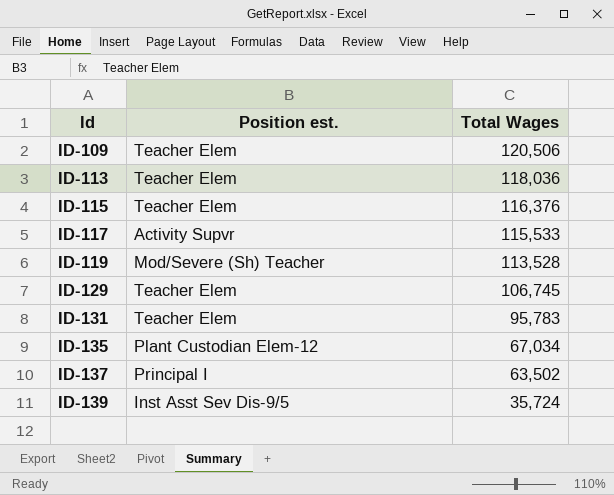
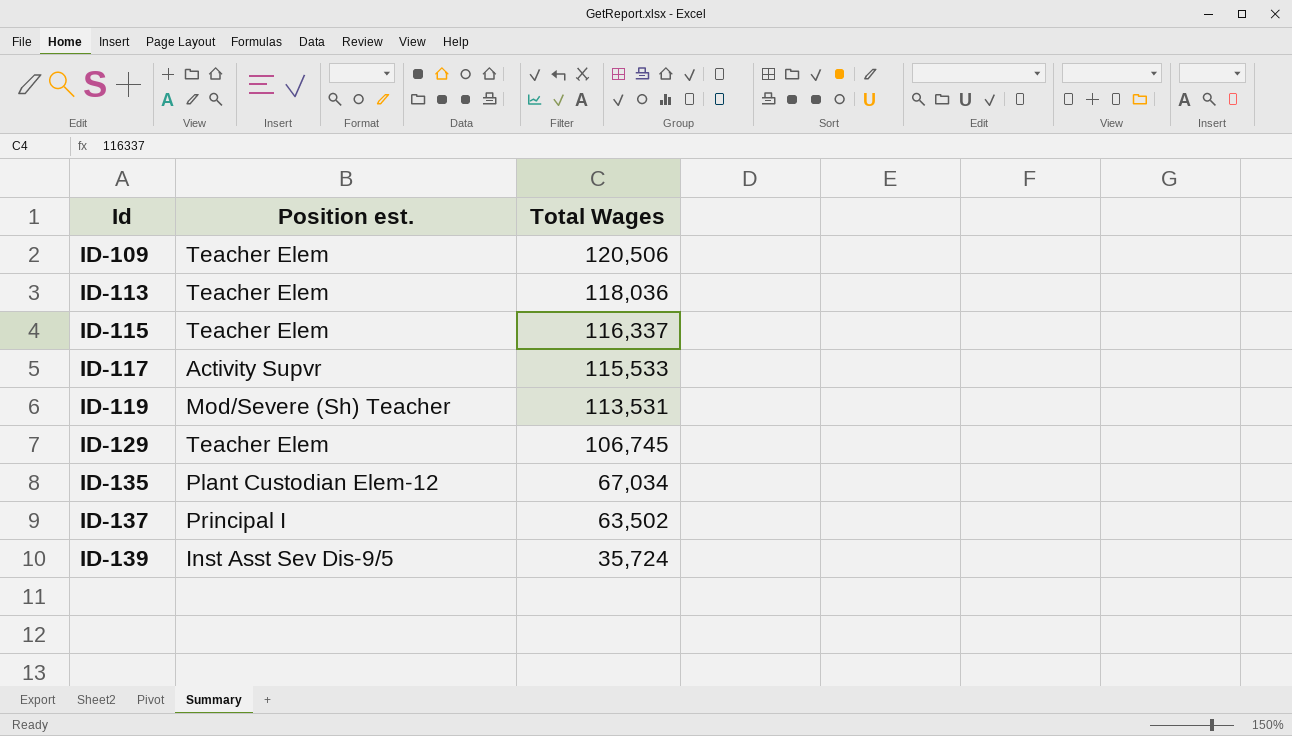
row ID-131: Teacher Elem | 95,783 -> none
ID-115 | Total Wages: 116,376 -> 116,337
ID-119 | Total Wages: 113,528 -> 113,531

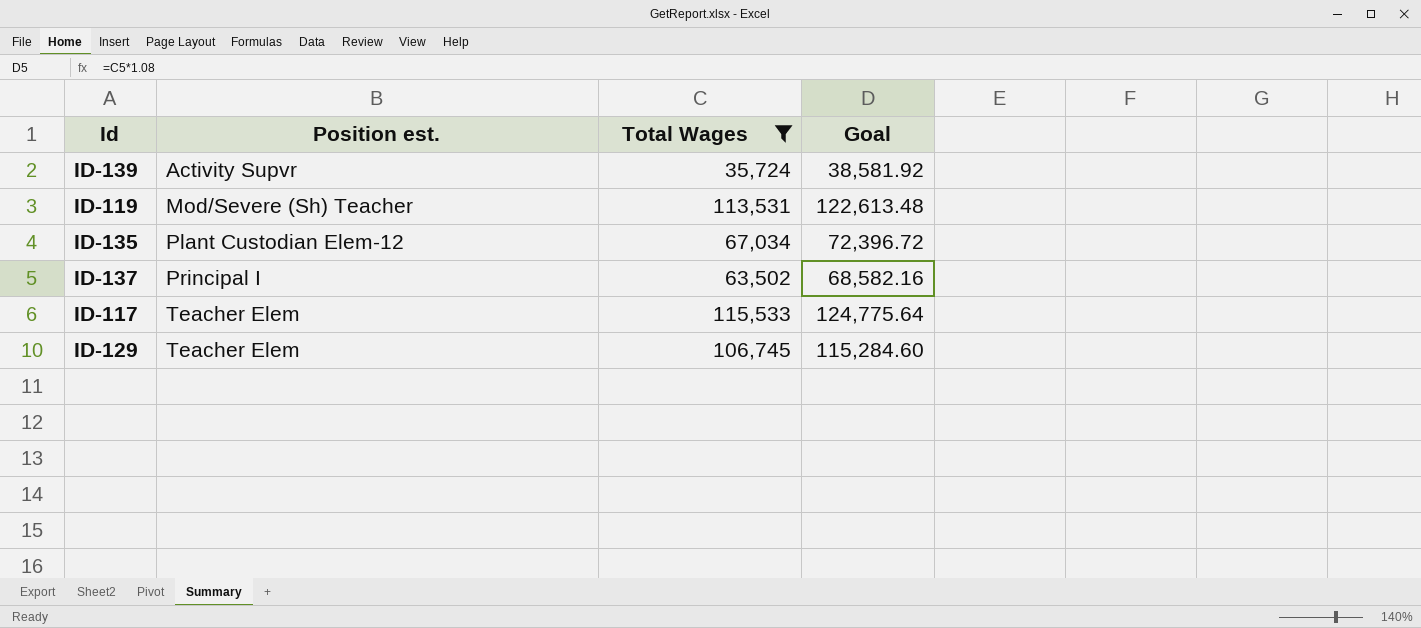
filter: none -> Total Wages <= 115,533
row order: Id ascending -> Position est. ascending
column Goal | formula: none -> [Total Wages] * 1.08
ID-139 | Position est.: Inst Asst Sev Dis-9/5 -> Activity Supvr
ID-117 | Position est.: Activity Supvr -> Teacher Elem

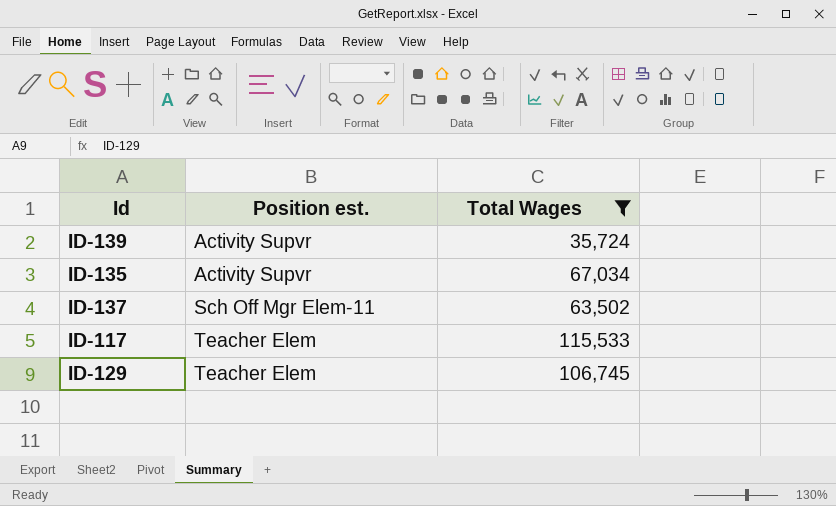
column Goal | formula: [Total Wages] * 1.08 -> none
row ID-119: Mod/Severe (Sh) Teacher | 113,531 | 122,613.48 -> none
ID-135 | Position est.: Plant Custodian Elem-12 -> Activity Supvr
ID-137 | Position est.: Principal I -> Sch Off Mgr Elem-11

